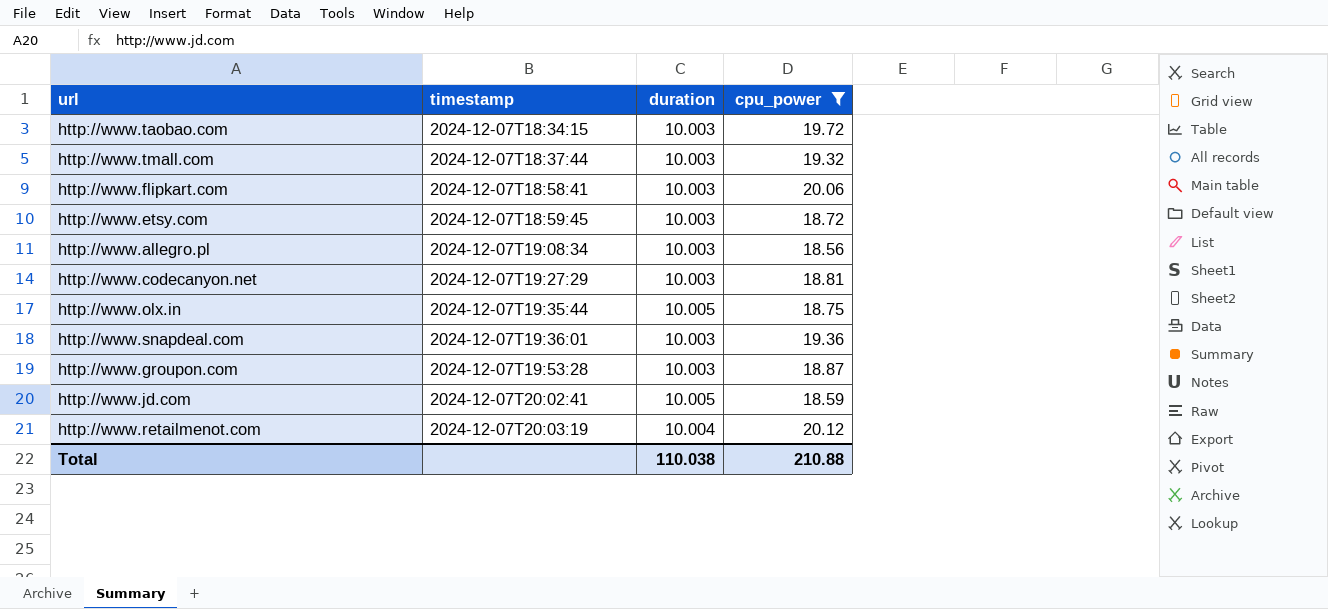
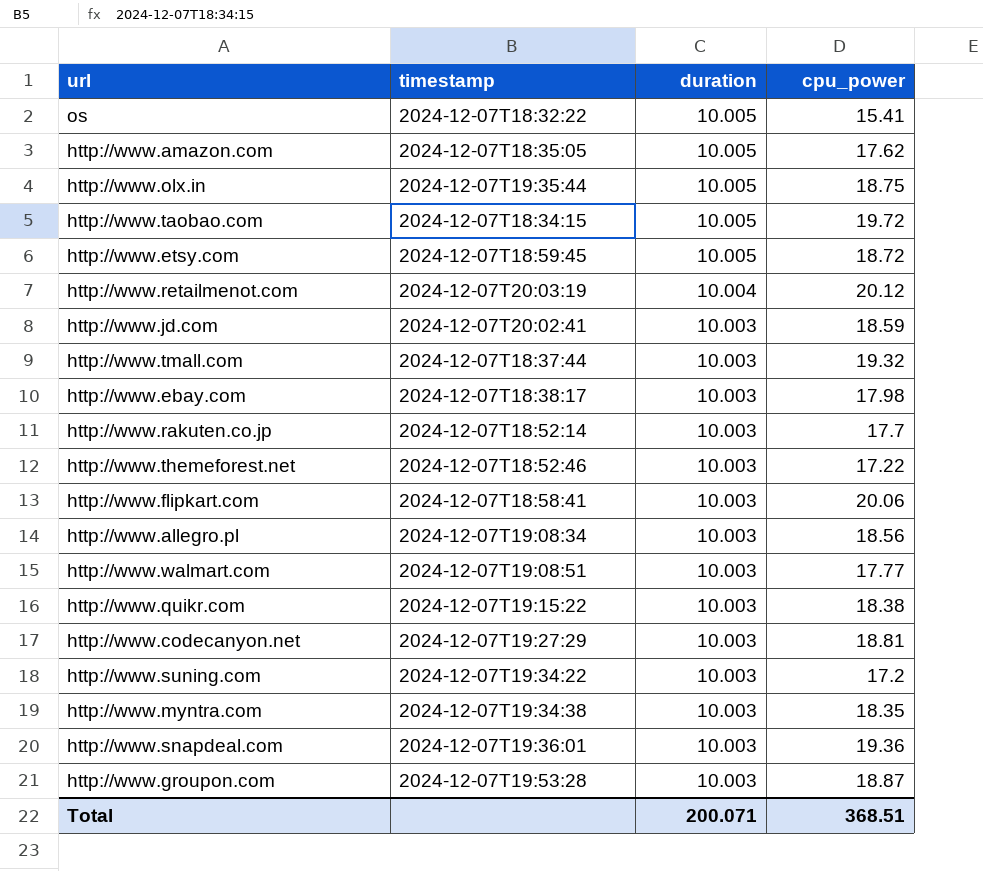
filter: cpu_power >= 18.56 -> none
row order: timestamp ascending -> duration descending
http://www.taobao.com | duration: 10.003 -> 10.005
http://www.etsy.com | duration: 10.003 -> 10.005
http://www.jd.com | duration: 10.005 -> 10.003
Total | duration: 110.038 -> 200.071
Total | cpu_power: 210.88 -> 368.51

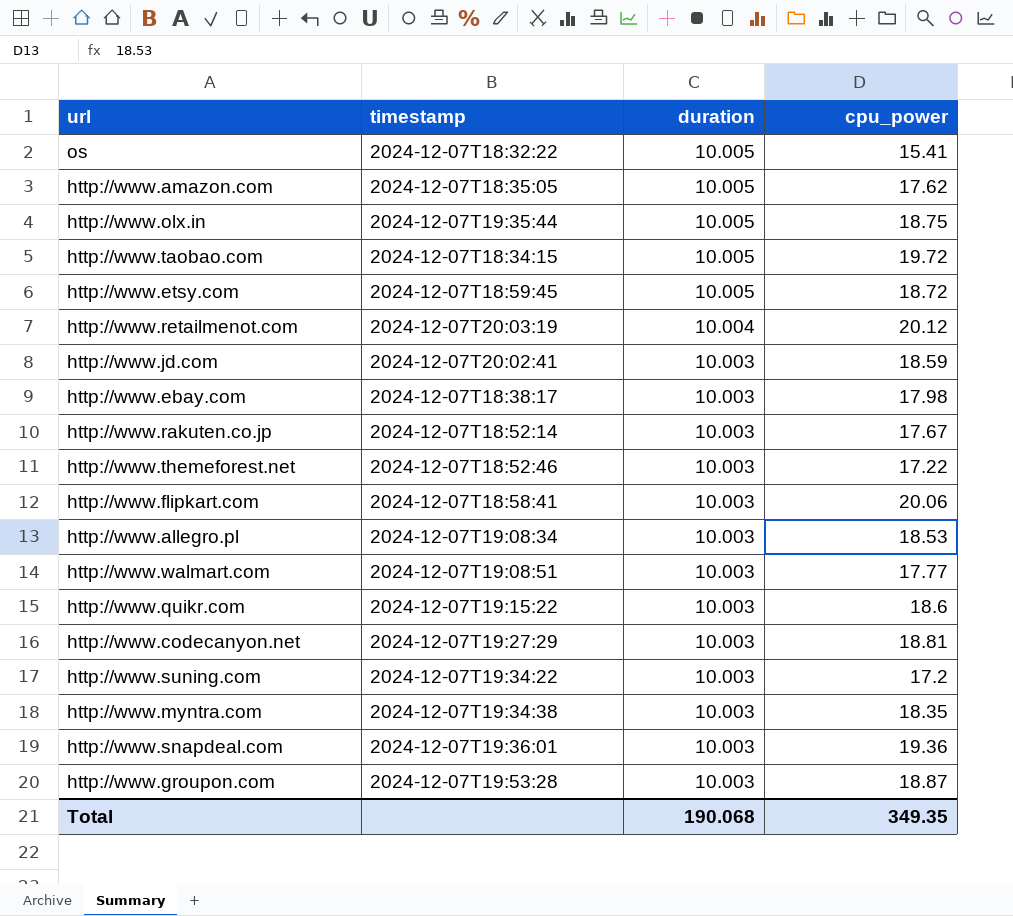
row http://www.tmall.com: 2024-12-07T18:37:44 | 10.003 | 19.32 -> none
http://www.rakuten.co.jp | cpu_power: 17.7 -> 17.67
http://www.allegro.pl | cpu_power: 18.56 -> 18.53
http://www.quikr.com | cpu_power: 18.38 -> 18.6
Total | duration: 200.071 -> 190.068
Total | cpu_power: 368.51 -> 349.35

